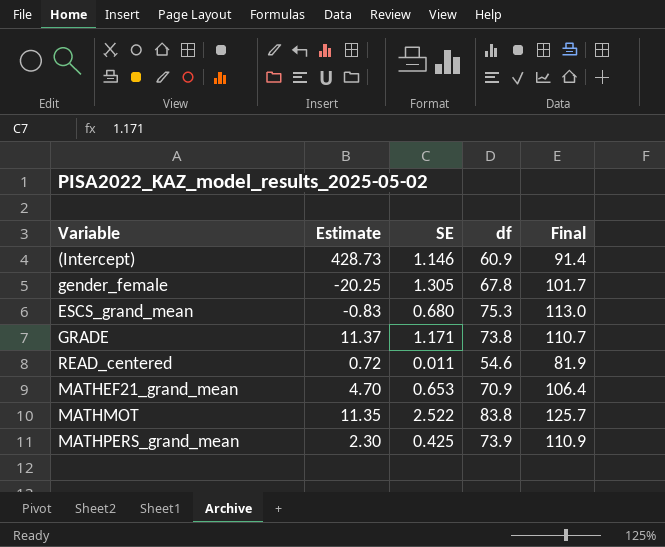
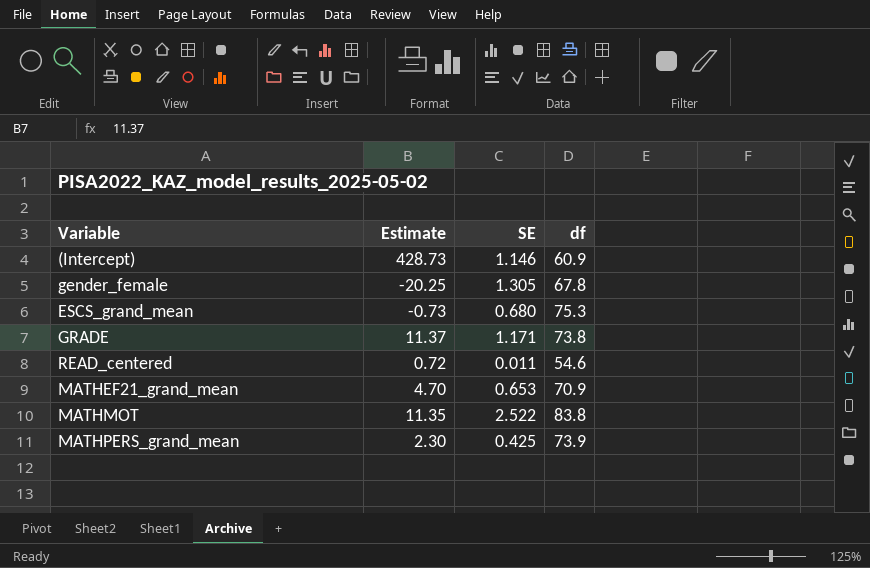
column Final | formula: [df] * 1.5 -> none
ESCS_grand_mean | Estimate: -0.83 -> -0.73

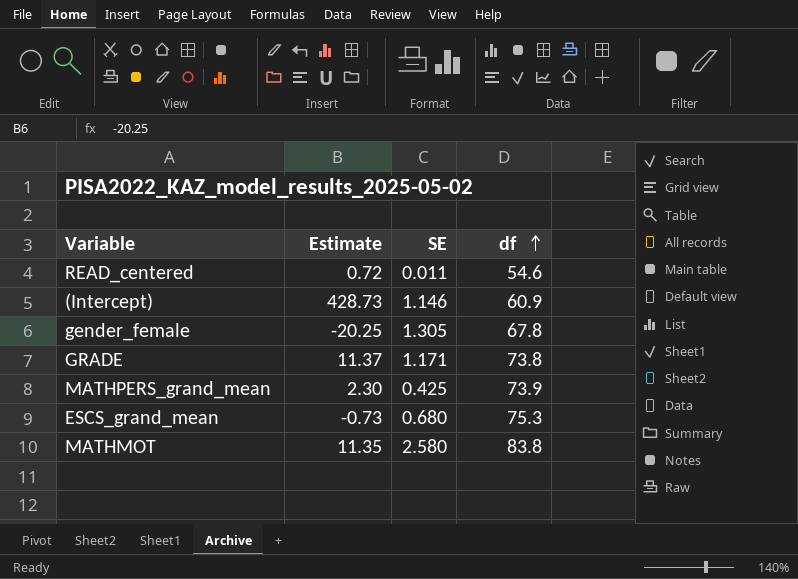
row order: none -> df ascending
row MATHEF21_grand_mean: 4.70 | 0.653 | 70.9 -> none
MATHMOT | SE: 2.522 -> 2.580

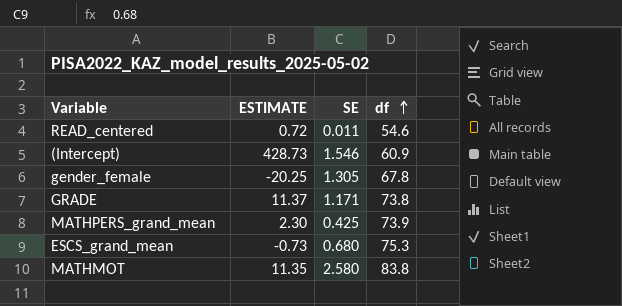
column name: Estimate -> ESTIMATE
(Intercept) | SE: 1.146 -> 1.546

